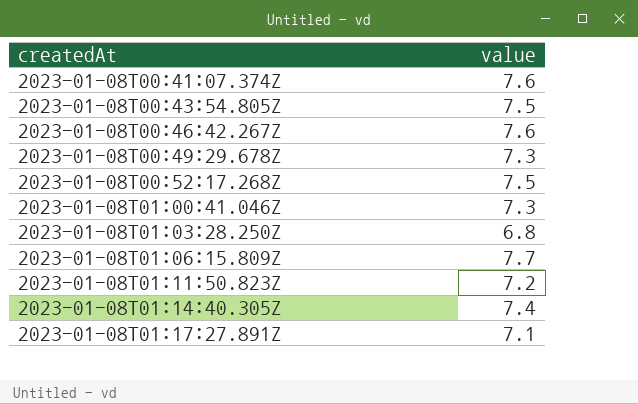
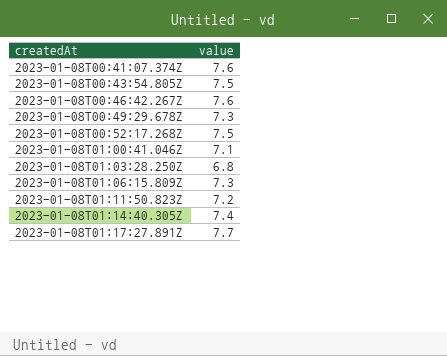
2023-01-08T01:00:41.046Z | value: 7.3 -> 7.1
2023-01-08T01:06:15.809Z | value: 7.7 -> 7.3
2023-01-08T01:17:27.891Z | value: 7.1 -> 7.7

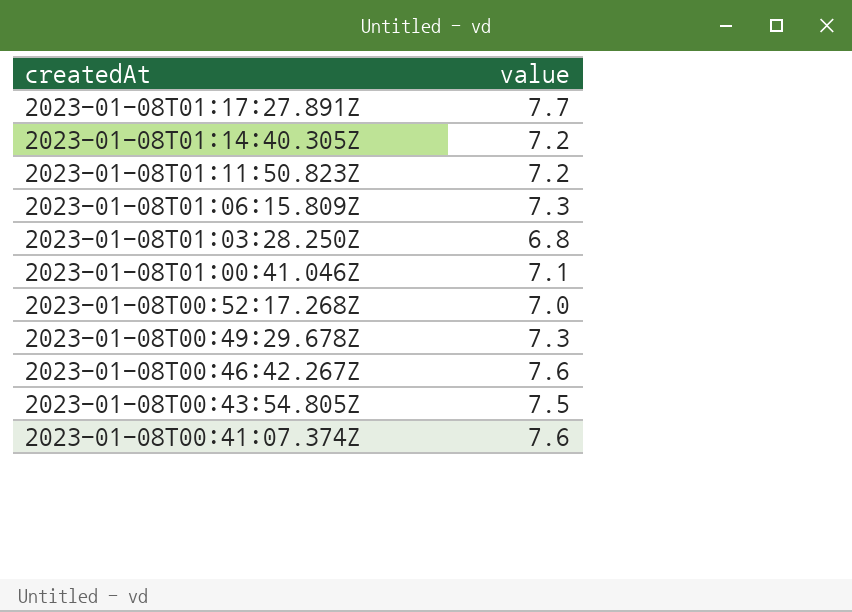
row order: createdAt ascending -> createdAt descending
2023-01-08T01:14:40.305Z | value: 7.4 -> 7.2
2023-01-08T00:52:17.268Z | value: 7.5 -> 7.0

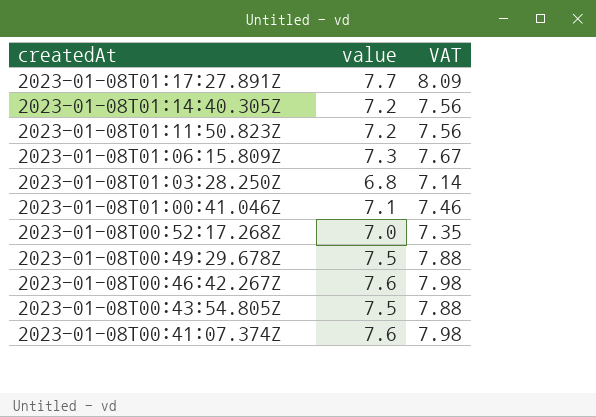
column VAT | formula: none -> [value] * 1.05
2023-01-08T00:49:29.678Z | value: 7.3 -> 7.5

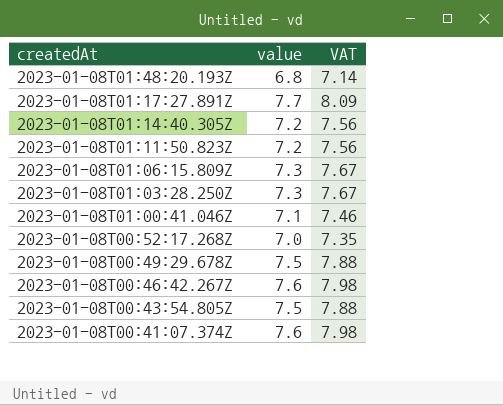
row 2023-01-08T01:48:20.193Z: none -> 6.8 | 7.14
2023-01-08T01:03:28.250Z | value: 6.8 -> 7.3
2023-01-08T01:03:28.250Z | VAT: 7.14 -> 7.67

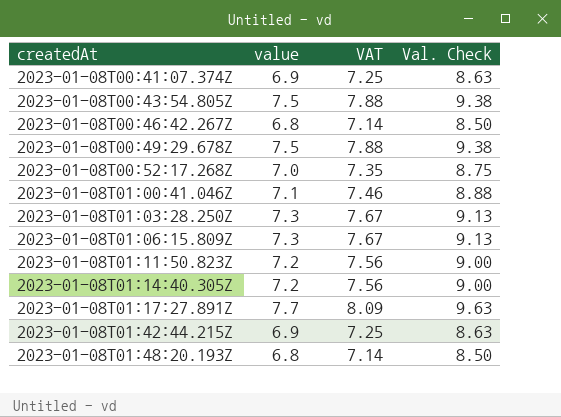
row order: createdAt descending -> createdAt ascending
column Val. Check | formula: none -> [value] * 1.25
2023-01-08T00:41:07.374Z | value: 7.6 -> 6.9
2023-01-08T00:41:07.374Z | VAT: 7.98 -> 7.25
2023-01-08T00:46:42.267Z | value: 7.6 -> 6.8
2023-01-08T00:46:42.267Z | VAT: 7.98 -> 7.14
row 2023-01-08T01:42:44.215Z: none -> 6.9 | 7.25 | 8.63

